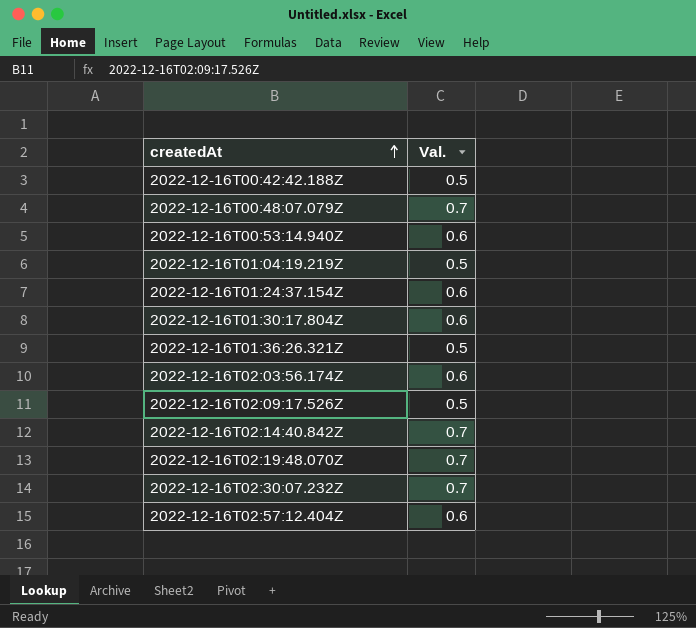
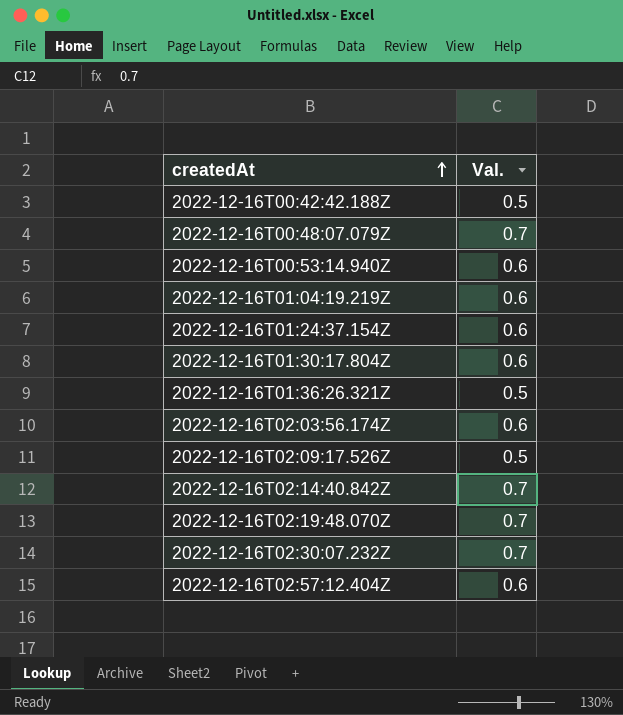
2022-12-16T01:04:19.219Z | Val.: 0.5 -> 0.6

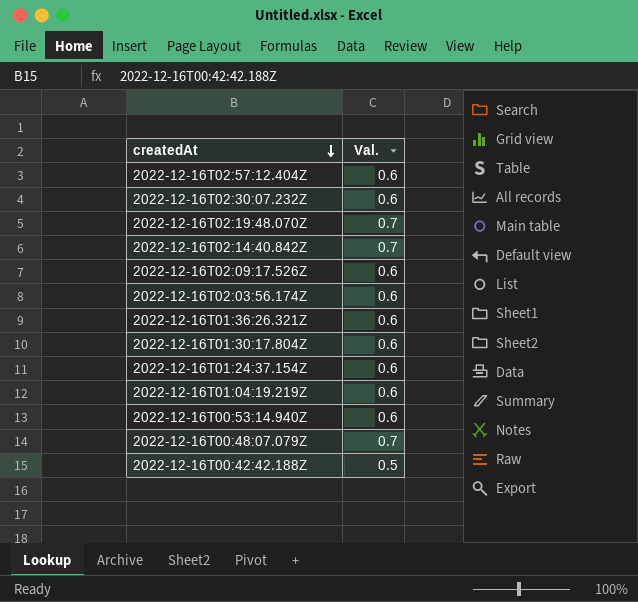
row order: createdAt ascending -> createdAt descending
2022-12-16T02:30:07.232Z | Val.: 0.7 -> 0.6
2022-12-16T02:09:17.526Z | Val.: 0.5 -> 0.6
2022-12-16T01:36:26.321Z | Val.: 0.5 -> 0.6

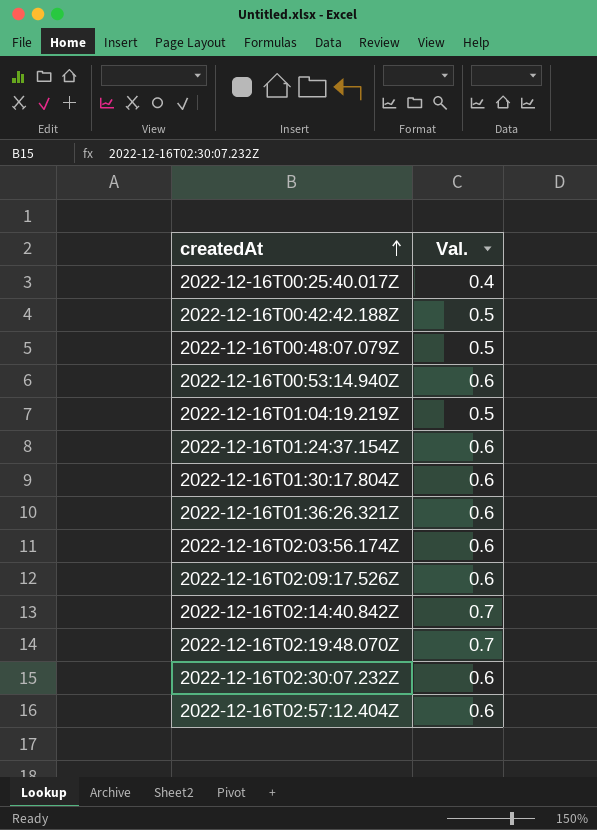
row order: createdAt descending -> createdAt ascending
row 2022-12-16T00:25:40.017Z: none -> 0.4
2022-12-16T00:48:07.079Z | Val.: 0.7 -> 0.5
2022-12-16T01:04:19.219Z | Val.: 0.6 -> 0.5

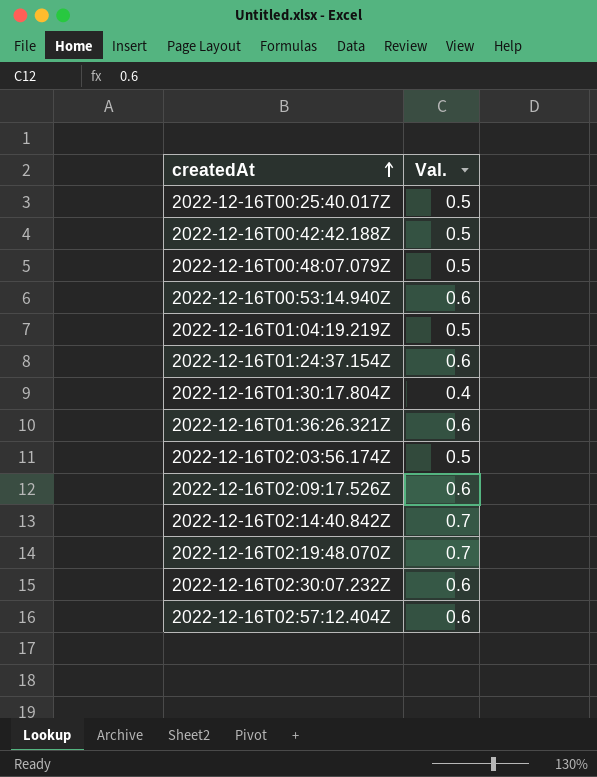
2022-12-16T00:25:40.017Z | Val.: 0.4 -> 0.5
2022-12-16T01:30:17.804Z | Val.: 0.6 -> 0.4
2022-12-16T02:03:56.174Z | Val.: 0.6 -> 0.5

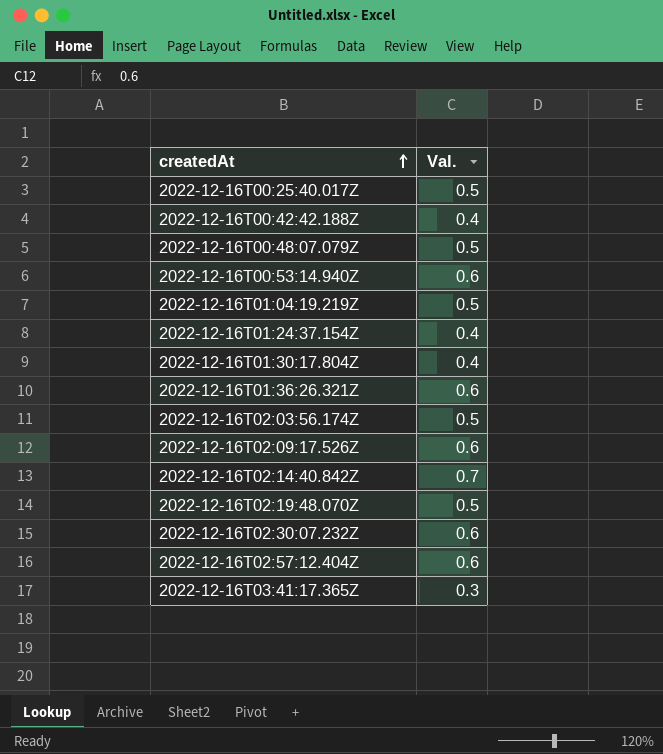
2022-12-16T00:42:42.188Z | Val.: 0.5 -> 0.4
2022-12-16T01:24:37.154Z | Val.: 0.6 -> 0.4
2022-12-16T02:19:48.070Z | Val.: 0.7 -> 0.5
row 2022-12-16T03:41:17.365Z: none -> 0.3

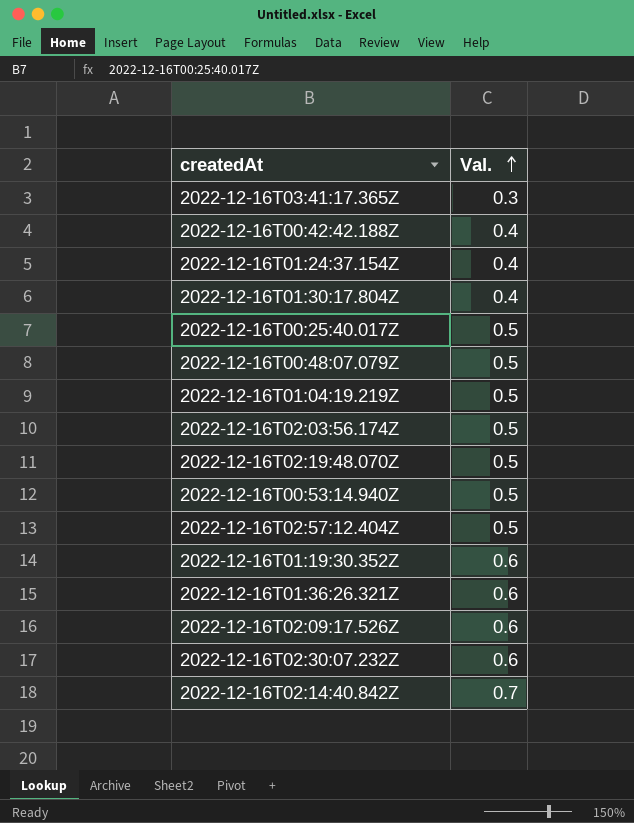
row order: createdAt ascending -> Val. ascending
2022-12-16T00:53:14.940Z | Val.: 0.6 -> 0.5
2022-12-16T02:57:12.404Z | Val.: 0.6 -> 0.5
row 2022-12-16T01:19:30.352Z: none -> 0.6

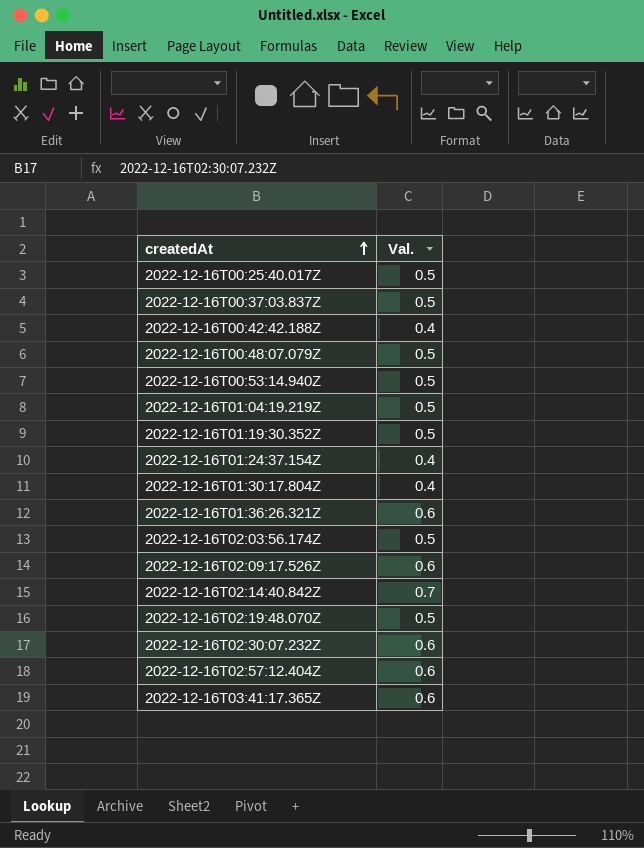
row order: Val. ascending -> createdAt ascending
row 2022-12-16T00:37:03.837Z: none -> 0.5
2022-12-16T01:19:30.352Z | Val.: 0.6 -> 0.5
2022-12-16T02:57:12.404Z | Val.: 0.5 -> 0.6
2022-12-16T03:41:17.365Z | Val.: 0.3 -> 0.6

